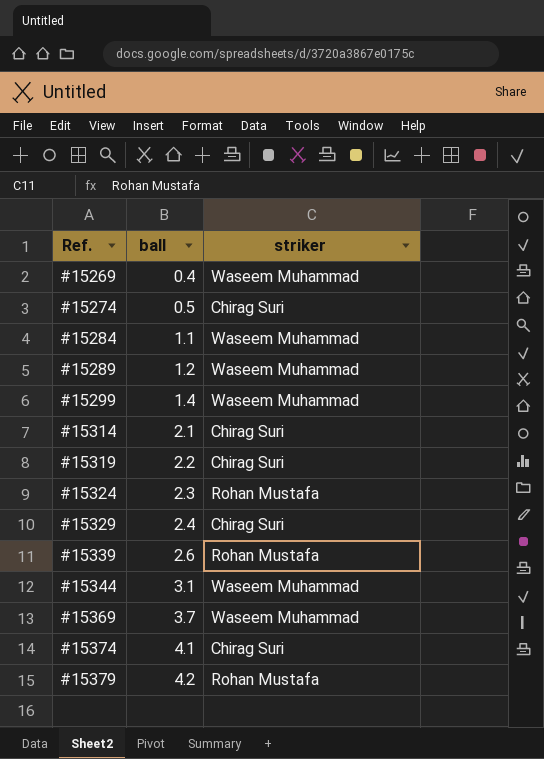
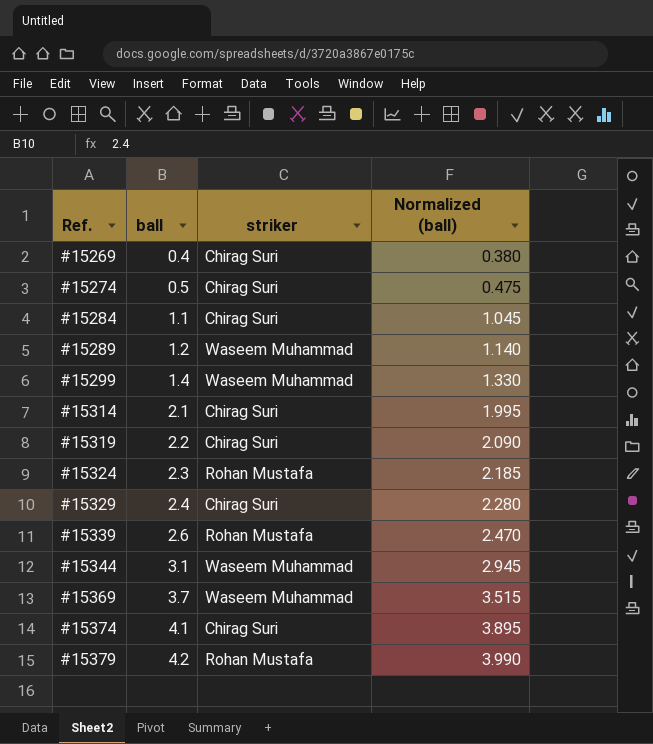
column Normalized (ball) | formula: none -> [ball] * 0.95
#15269 | striker: Waseem Muhammad -> Chirag Suri
#15284 | striker: Waseem Muhammad -> Chirag Suri

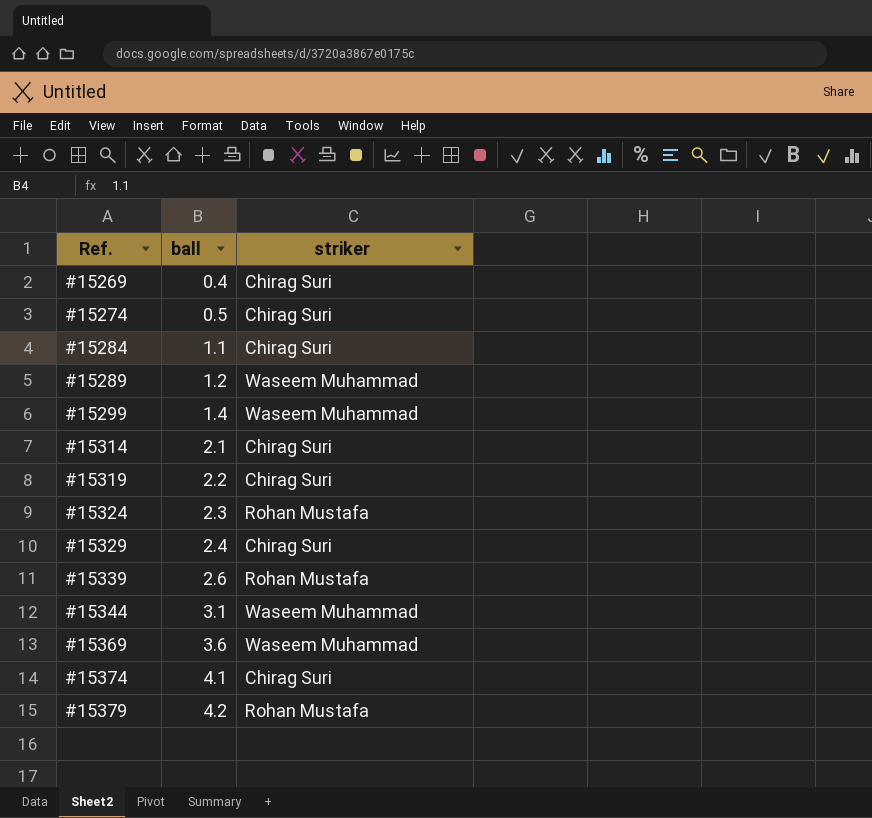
column Normalized (ball) | formula: [ball] * 0.95 -> none
#15369 | ball: 3.7 -> 3.6

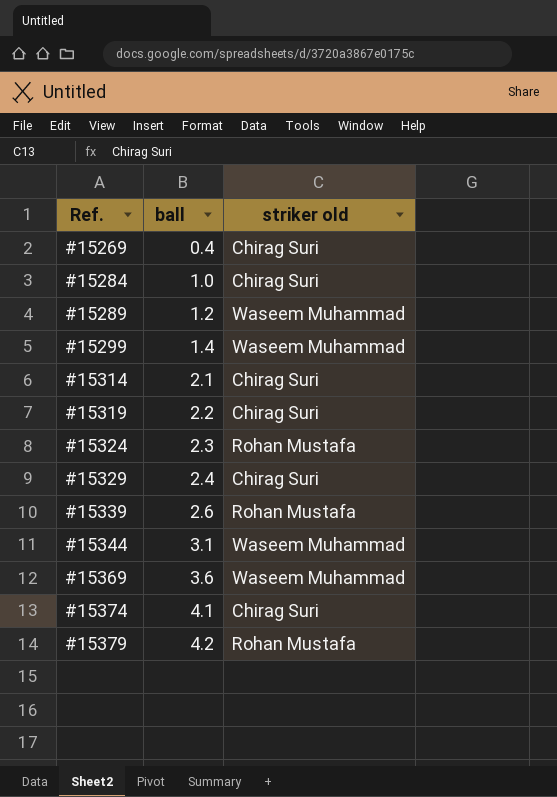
column name: striker -> striker old
row #15274: 0.5 | Chirag Suri -> none
#15284 | ball: 1.1 -> 1.0

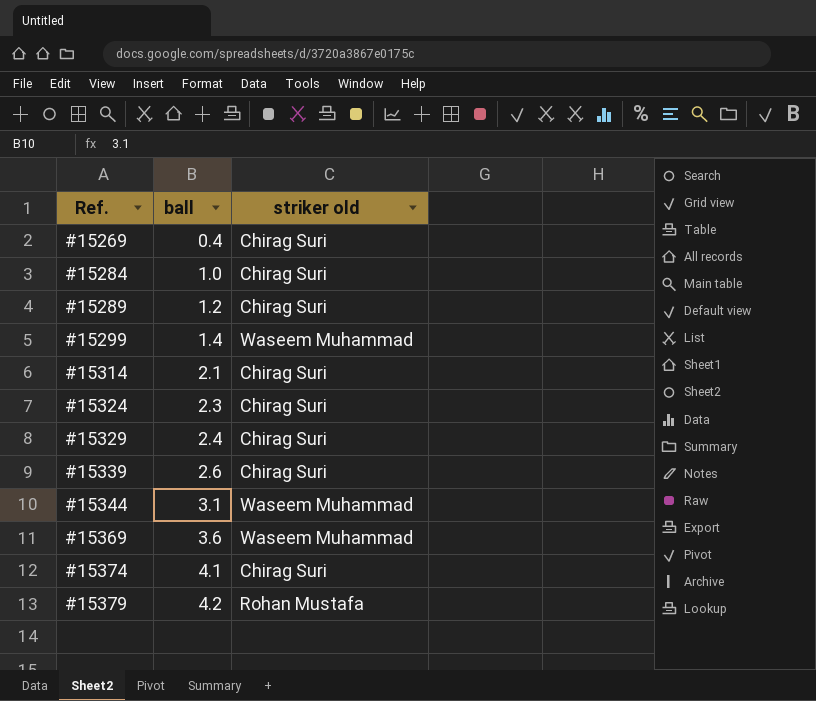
row #15319: 2.2 | Chirag Suri -> none
#15289 | striker old: Waseem Muhammad -> Chirag Suri
#15324 | striker old: Rohan Mustafa -> Chirag Suri
#15339 | striker old: Rohan Mustafa -> Chirag Suri

